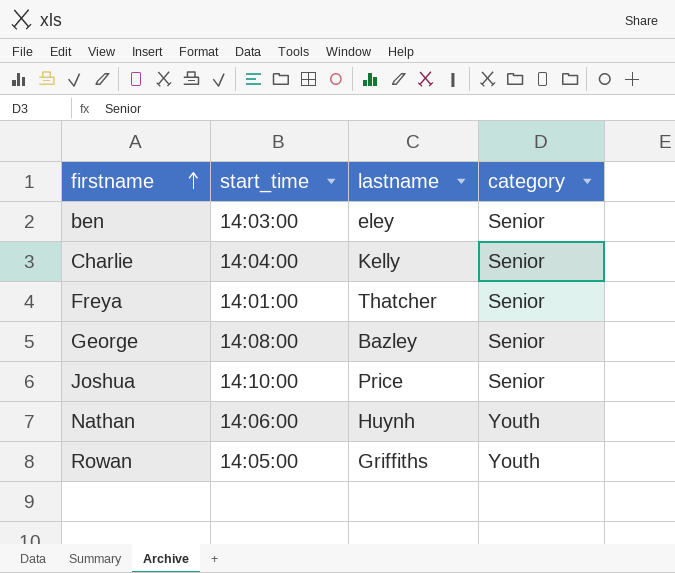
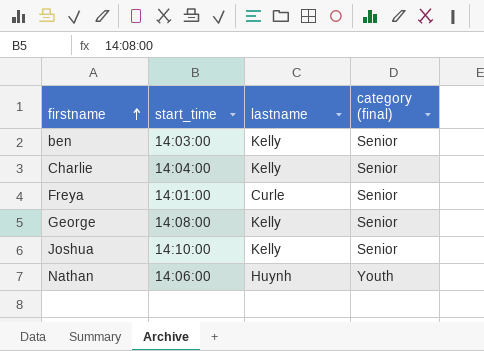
column name: category -> category (final)
row Rowan: 14:05:00 | Griffiths | Youth -> none
ben | lastname: eley -> Kelly
Freya | lastname: Thatcher -> Curle
George | lastname: Bazley -> Kelly
Joshua | lastname: Price -> Kelly

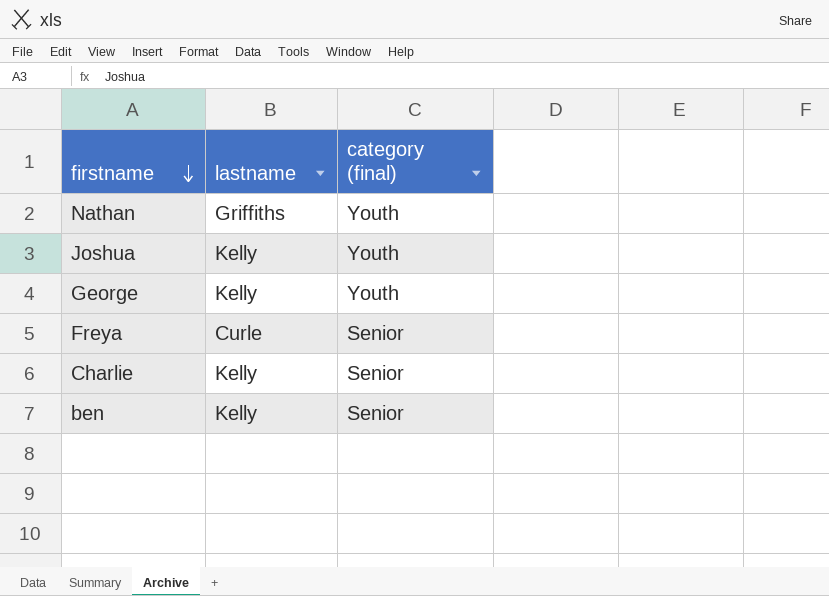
row order: firstname ascending -> firstname descending
column start_time | position: 2 -> none
Nathan | lastname: Huynh -> Griffiths
Joshua | category (final): Senior -> Youth
George | category (final): Senior -> Youth

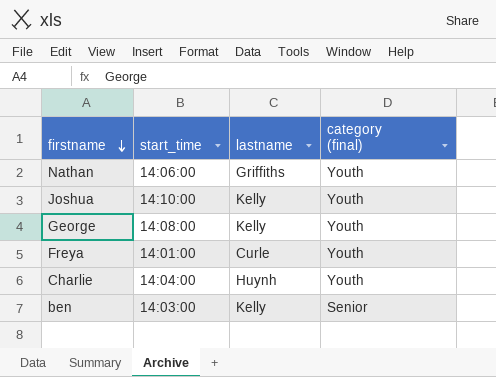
column start_time | position: none -> 2
Freya | category (final): Senior -> Youth
Charlie | lastname: Kelly -> Huynh
Charlie | category (final): Senior -> Youth

